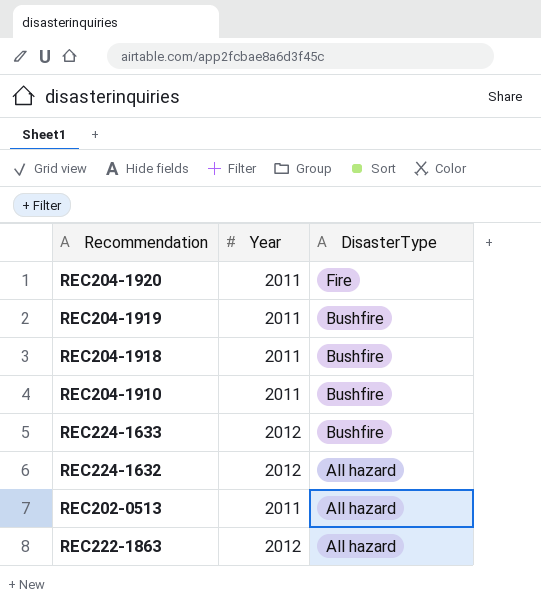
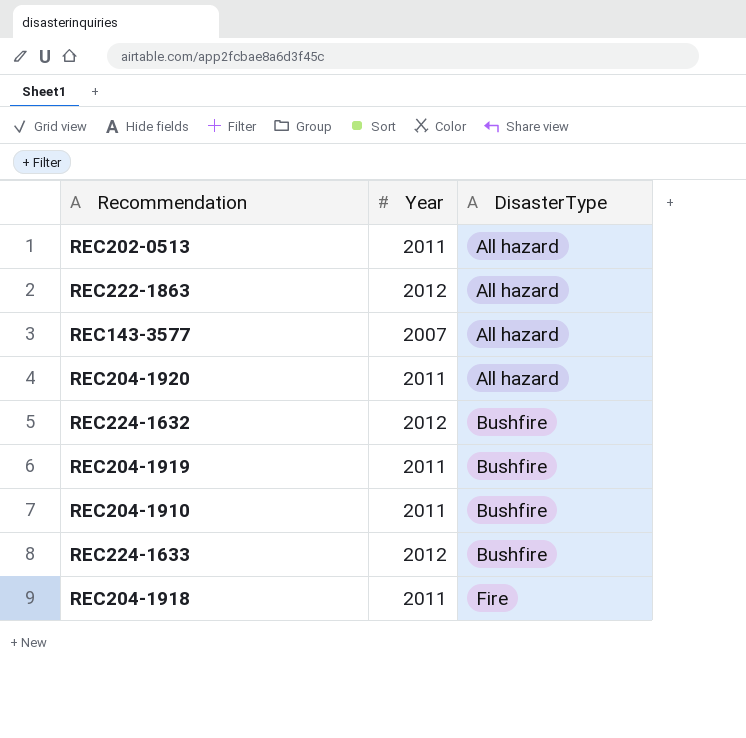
row order: DisasterType descending -> DisasterType ascending
row REC143-3577: none -> 2007 | All hazard
REC204-1920 | DisasterType: Fire -> All hazard
REC224-1632 | DisasterType: All hazard -> Bushfire
REC204-1918 | DisasterType: Bushfire -> Fire

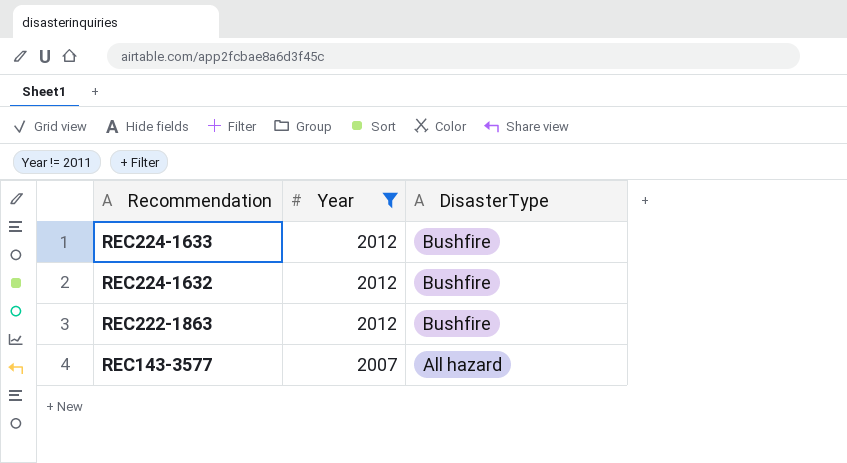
filter: none -> Year != 2011
row order: DisasterType ascending -> Recommendation descending
REC222-1863 | DisasterType: All hazard -> Bushfire

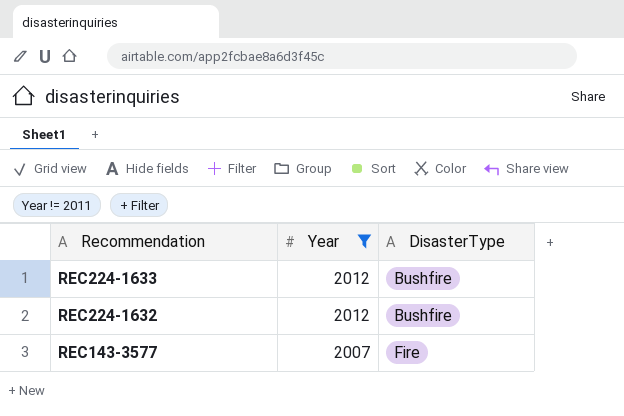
row REC222-1863: 2012 | Bushfire -> none
REC143-3577 | DisasterType: All hazard -> Fire

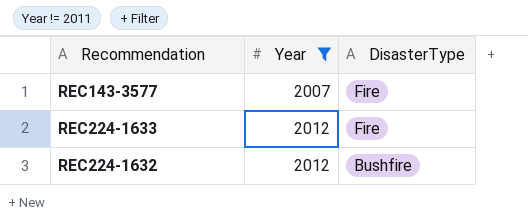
row order: Recommendation descending -> Year ascending
REC224-1633 | DisasterType: Bushfire -> Fire

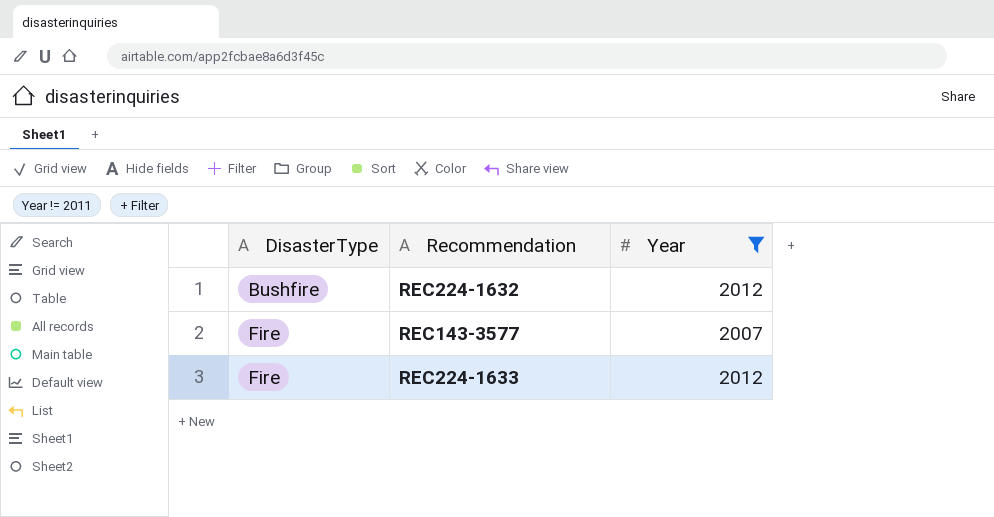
row order: Year ascending -> DisasterType ascending
column DisasterType | position: 3 -> 1

